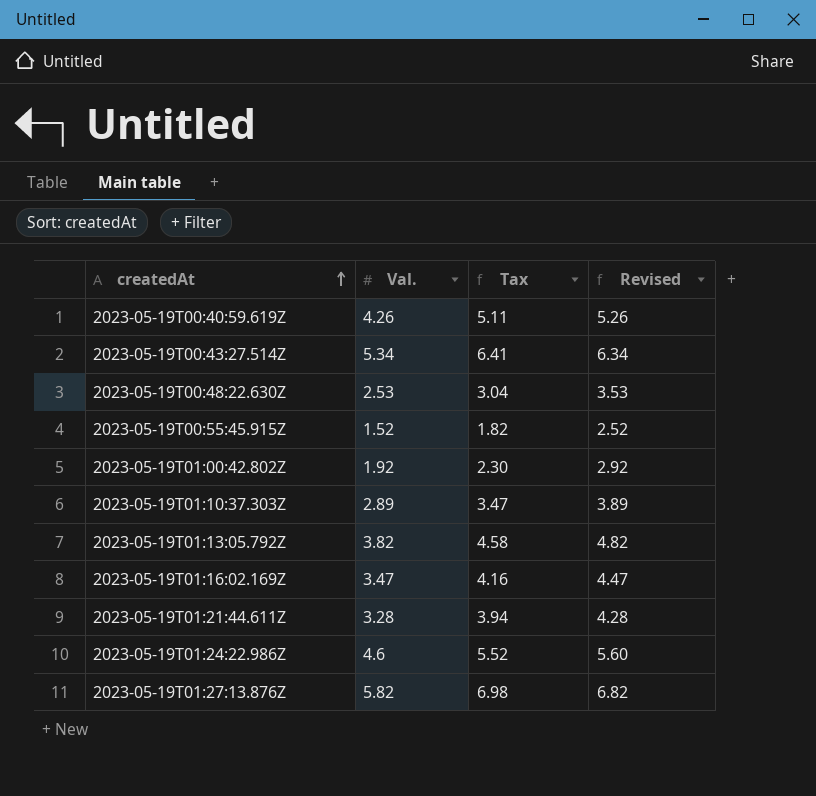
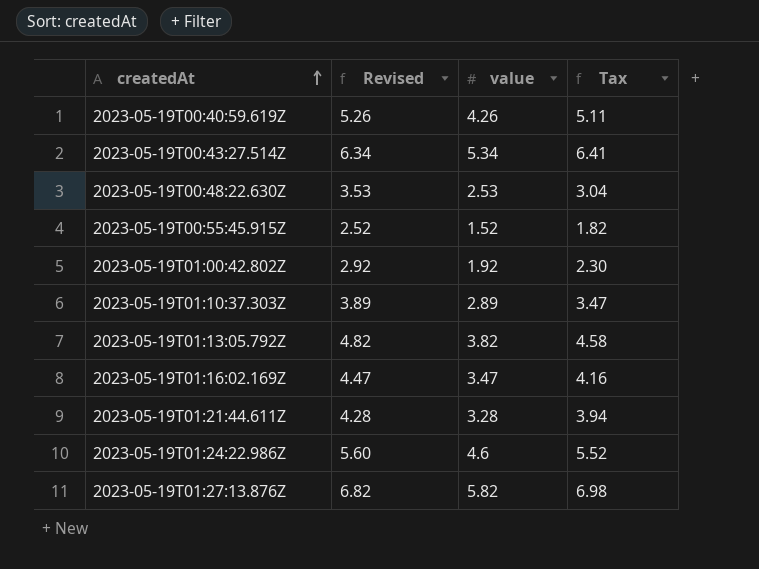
column Revised | position: 4 -> 2
column name: Val. -> value

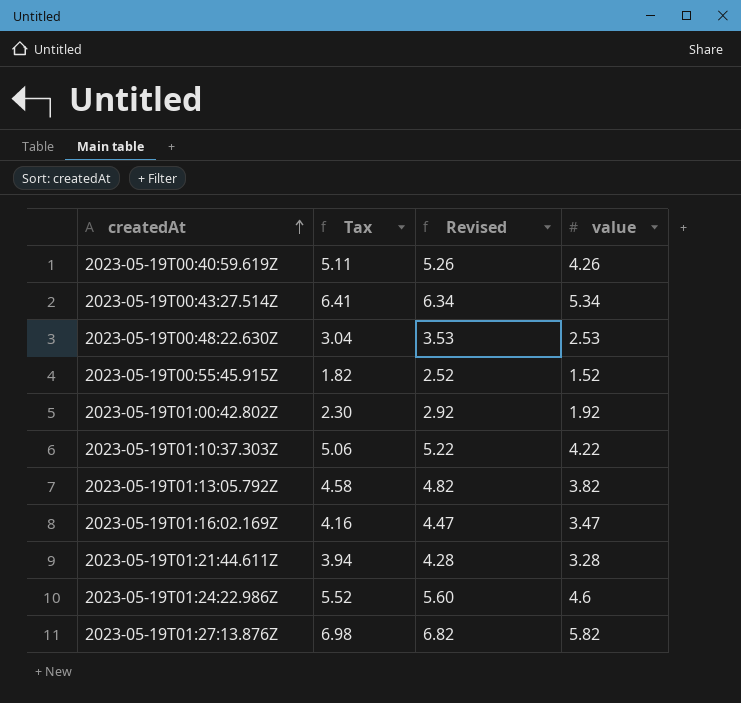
column Tax | position: 4 -> 2
2023-05-19T01:10:37.303Z | Tax: 3.47 -> 5.06
2023-05-19T01:10:37.303Z | Revised: 3.89 -> 5.22
2023-05-19T01:10:37.303Z | value: 2.89 -> 4.22

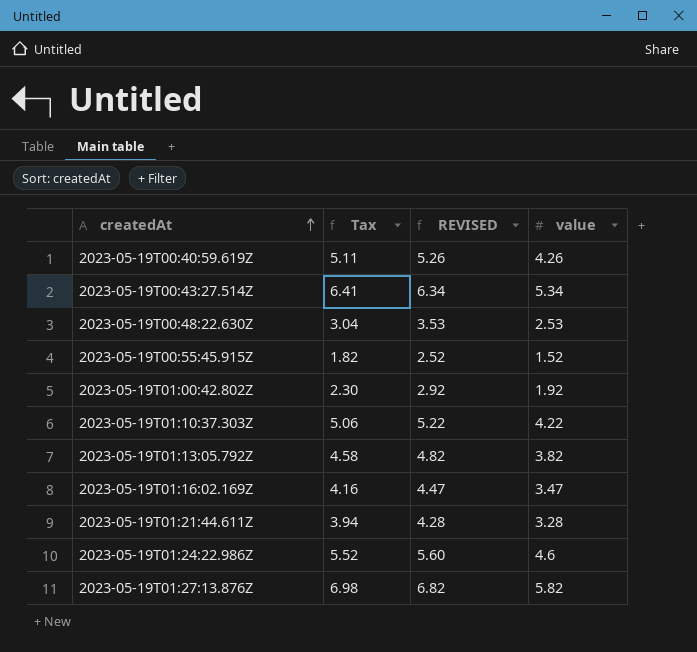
column name: Revised -> REVISED

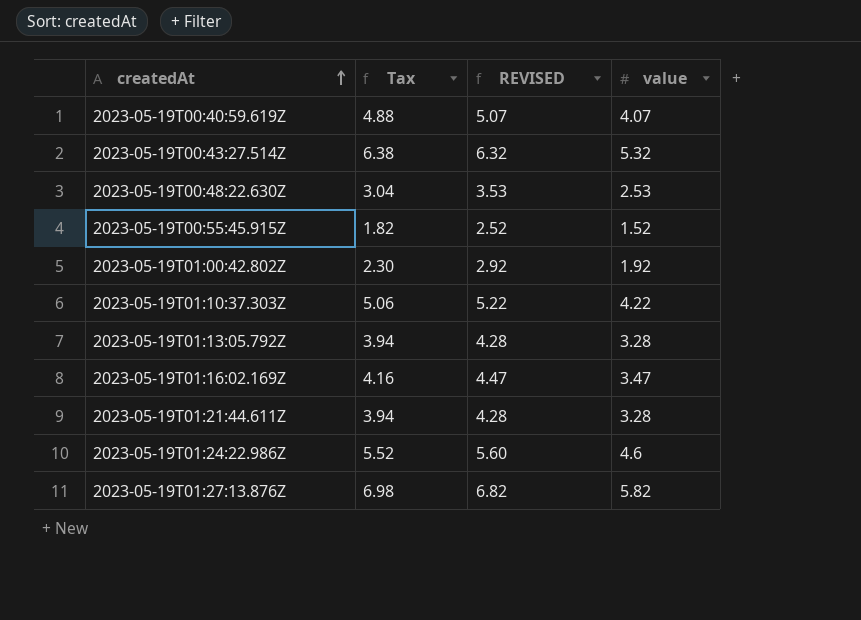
2023-05-19T00:40:59.619Z | Tax: 5.11 -> 4.88
2023-05-19T00:40:59.619Z | REVISED: 5.26 -> 5.07
2023-05-19T00:40:59.619Z | value: 4.26 -> 4.07
2023-05-19T00:43:27.514Z | Tax: 6.41 -> 6.38
2023-05-19T00:43:27.514Z | REVISED: 6.34 -> 6.32
2023-05-19T00:43:27.514Z | value: 5.34 -> 5.32
2023-05-19T01:13:05.792Z | Tax: 4.58 -> 3.94
2023-05-19T01:13:05.792Z | REVISED: 4.82 -> 4.28
2023-05-19T01:13:05.792Z | value: 3.82 -> 3.28

